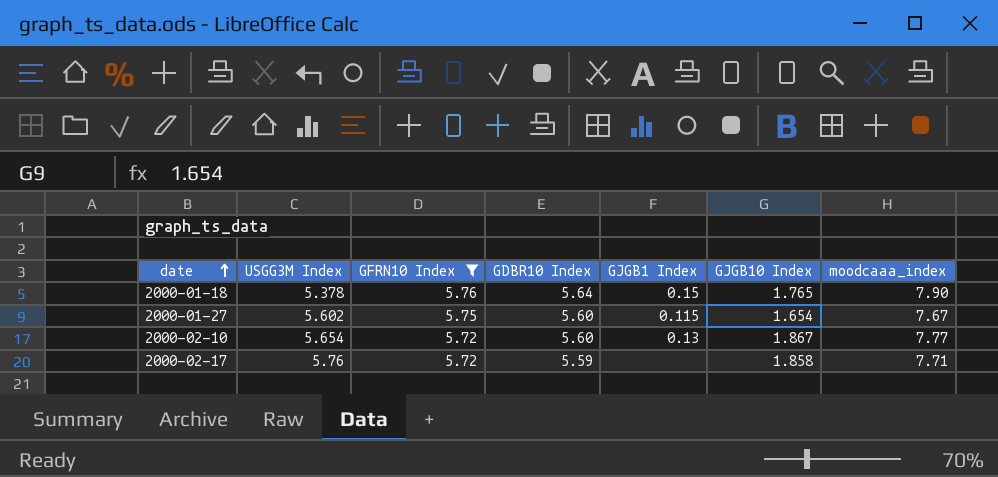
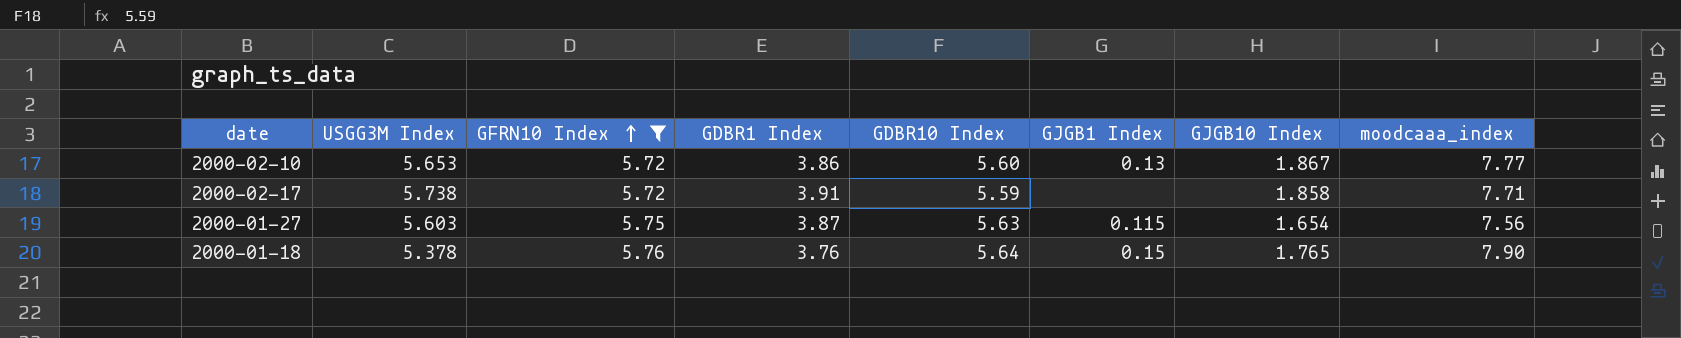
row order: date ascending -> GFRN10 Index ascending
column GDBR1 Index | position: none -> 4
2000-02-10 | USGG3M Index: 5.654 -> 5.653
2000-02-17 | USGG3M Index: 5.76 -> 5.738
2000-01-27 | USGG3M Index: 5.602 -> 5.603
2000-01-27 | GDBR10 Index: 5.60 -> 5.63
2000-01-27 | moodcaaa_index: 7.67 -> 7.56

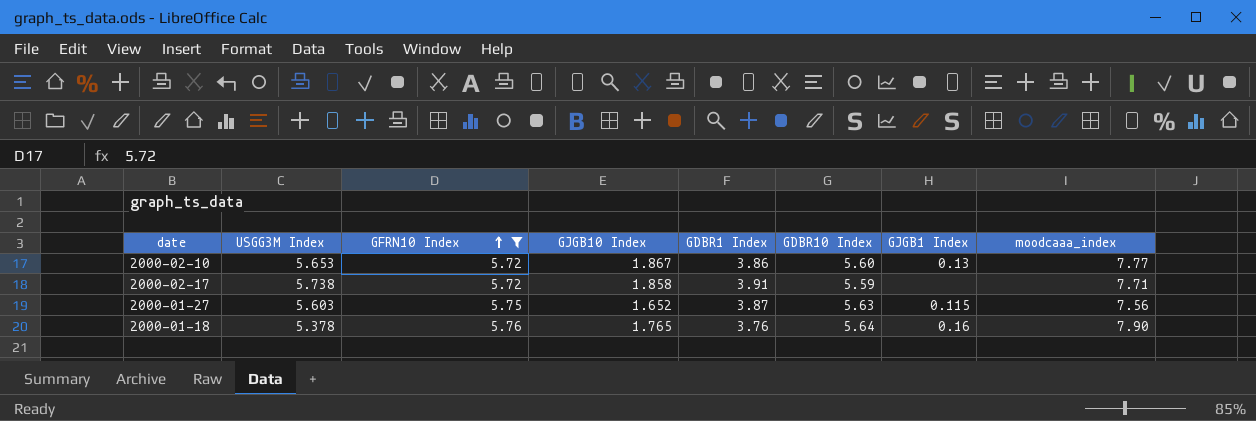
column GJGB10 Index | position: 7 -> 4
2000-01-27 | GJGB10 Index: 1.654 -> 1.652
2000-01-18 | GJGB1 Index: 0.15 -> 0.16

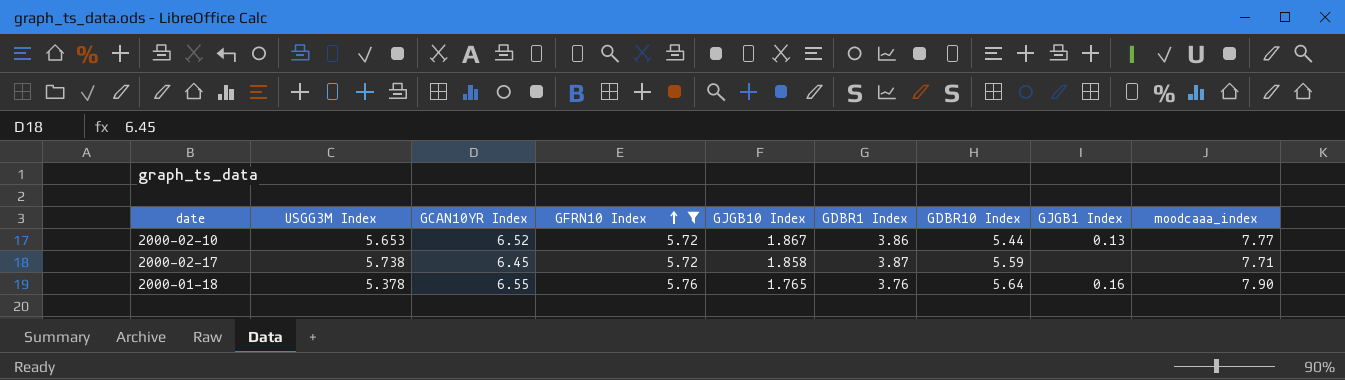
column GCAN10YR Index | position: none -> 3
row 2000-01-27: 5.603 | 5.75 | 1.652 | 3.87 | 5.63 | 0.115 | 7.56 -> none
2000-02-10 | GDBR10 Index: 5.60 -> 5.44
2000-02-17 | GDBR1 Index: 3.91 -> 3.87

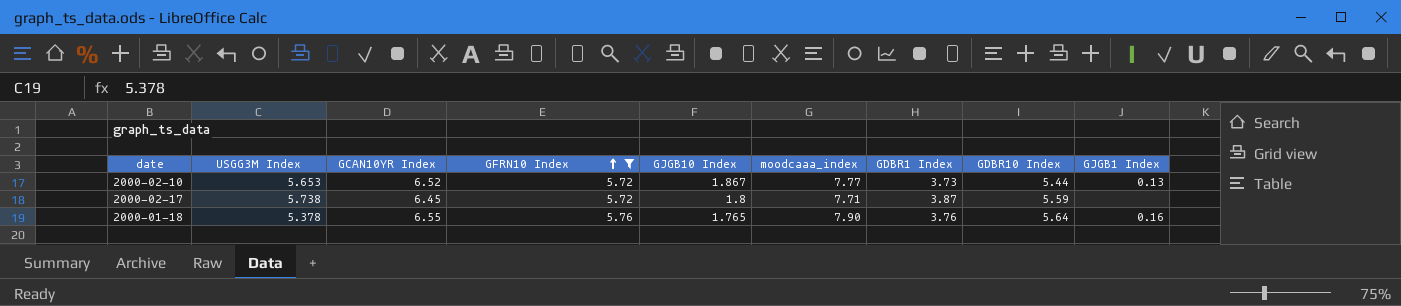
column moodcaaa_index | position: 9 -> 6
2000-02-10 | GDBR1 Index: 3.86 -> 3.73
2000-02-17 | GJGB10 Index: 1.858 -> 1.8

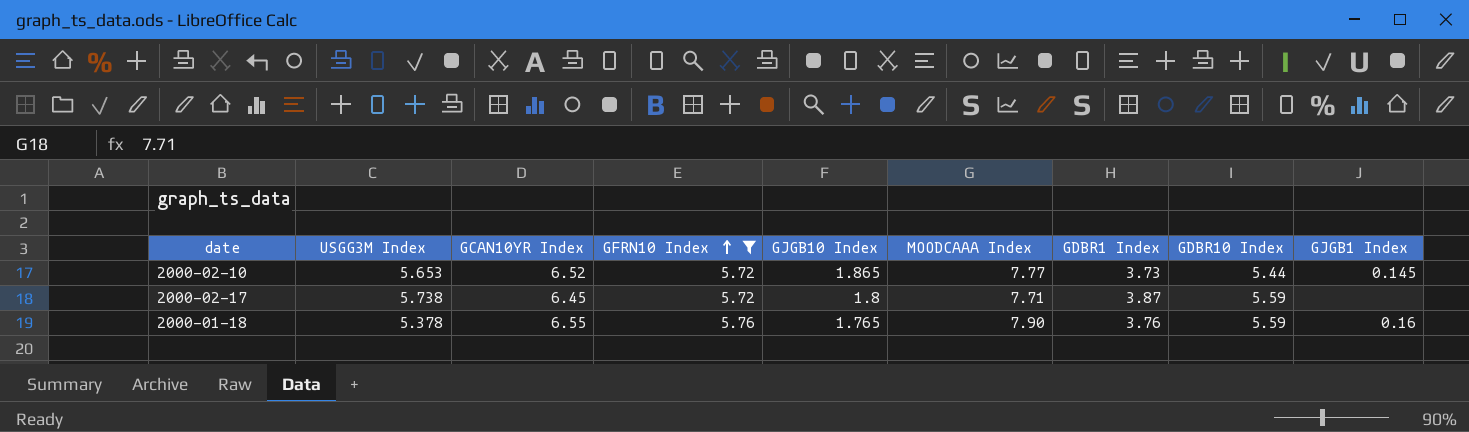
column name: moodcaaa_index -> MOODCAAA Index
2000-02-10 | GJGB10 Index: 1.867 -> 1.865
2000-02-10 | GJGB1 Index: 0.13 -> 0.145
2000-01-18 | GDBR10 Index: 5.64 -> 5.59

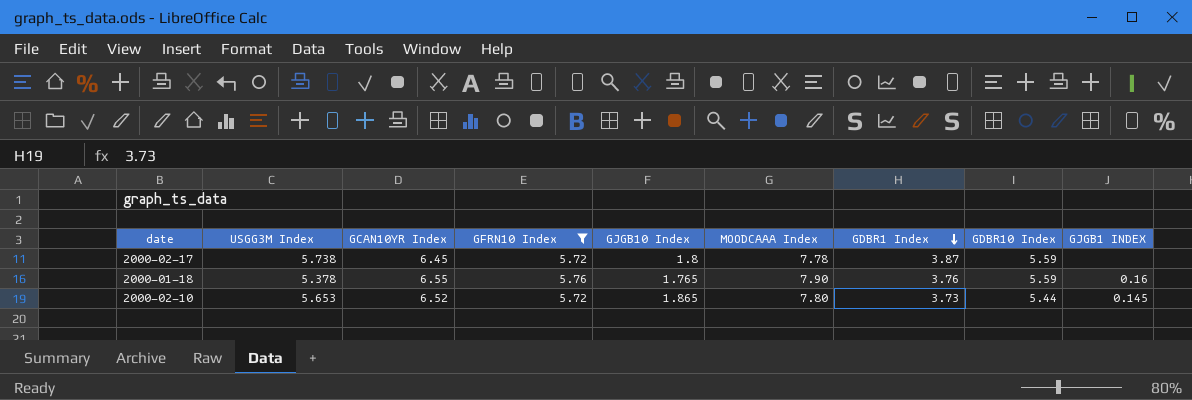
row order: GFRN10 Index ascending -> GDBR1 Index descending
column name: GJGB1 Index -> GJGB1 INDEX
2000-02-17 | MOODCAAA Index: 7.71 -> 7.78
2000-02-10 | MOODCAAA Index: 7.77 -> 7.80

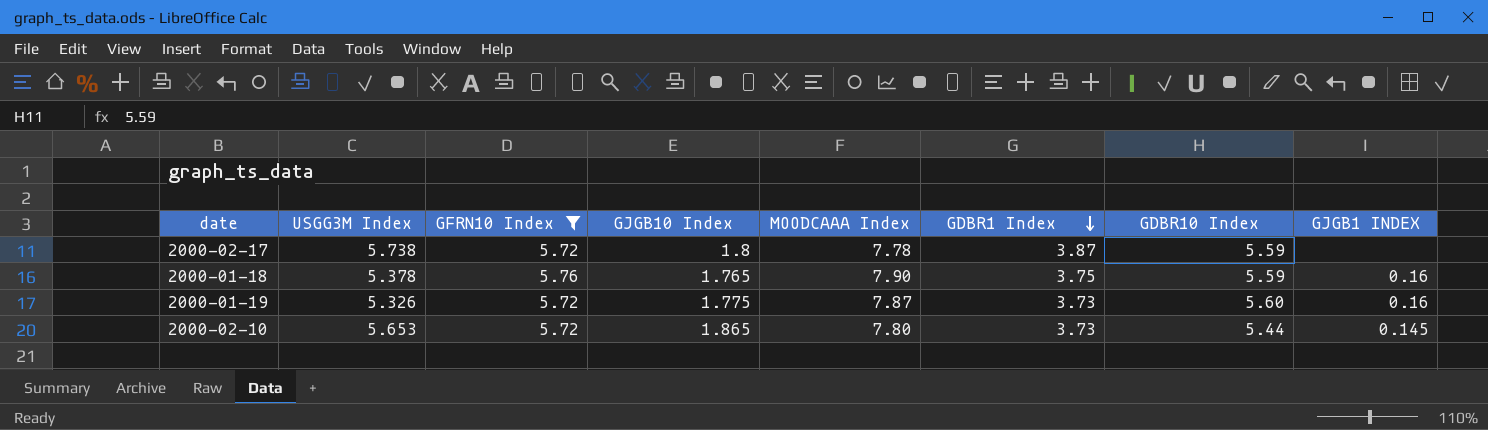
column GCAN10YR Index | position: 3 -> none
2000-01-18 | GDBR1 Index: 3.76 -> 3.75
row 2000-01-19: none -> 5.326 | 5.72 | 1.775 | 7.87 | 3.73 | 5.60 | 0.16

